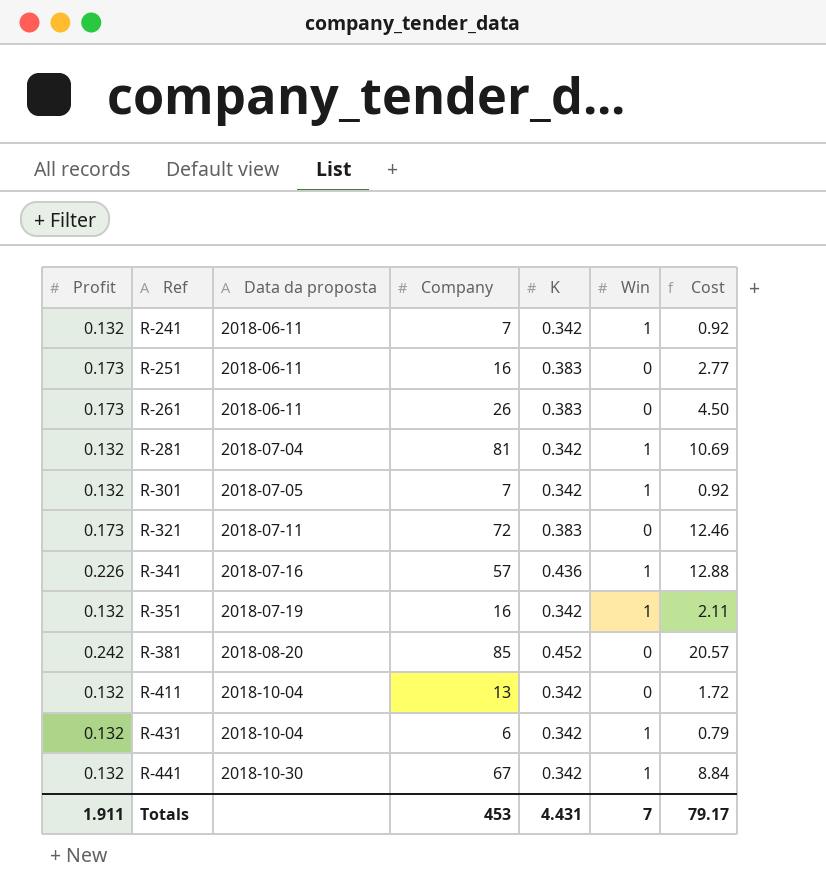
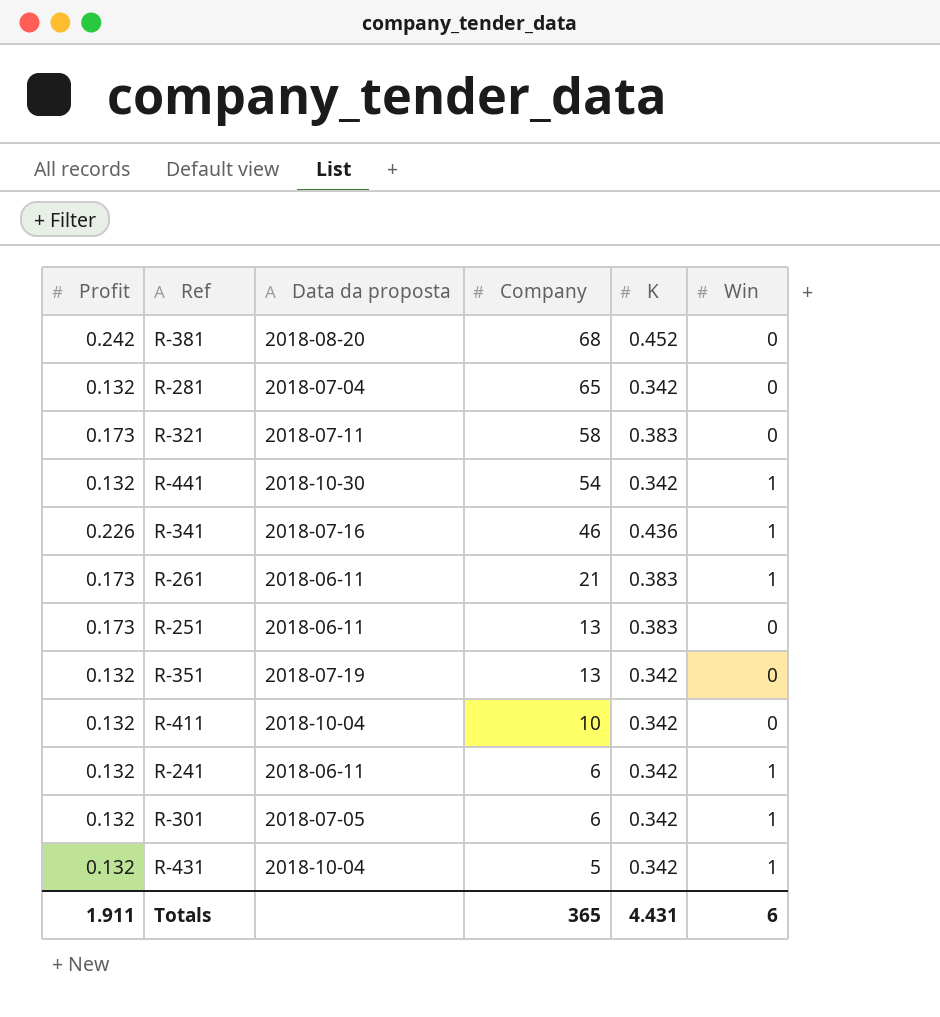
row order: Ref ascending -> Company descending
column Cost | formula: [Profit] * [Company] -> none
R-381 | Company: 85 -> 68
R-281 | Company: 81 -> 65
R-281 | Win: 1 -> 0
R-321 | Company: 72 -> 58
R-441 | Company: 67 -> 54
R-341 | Company: 57 -> 46
R-261 | Company: 26 -> 21
R-261 | Win: 0 -> 1
R-251 | Company: 16 -> 13
R-351 | Company: 16 -> 13
R-351 | Win: 1 -> 0
R-411 | Company: 13 -> 10
R-241 | Company: 7 -> 6
R-301 | Company: 7 -> 6
R-431 | Company: 6 -> 5
Totals | Company: 453 -> 365
Totals | Win: 7 -> 6

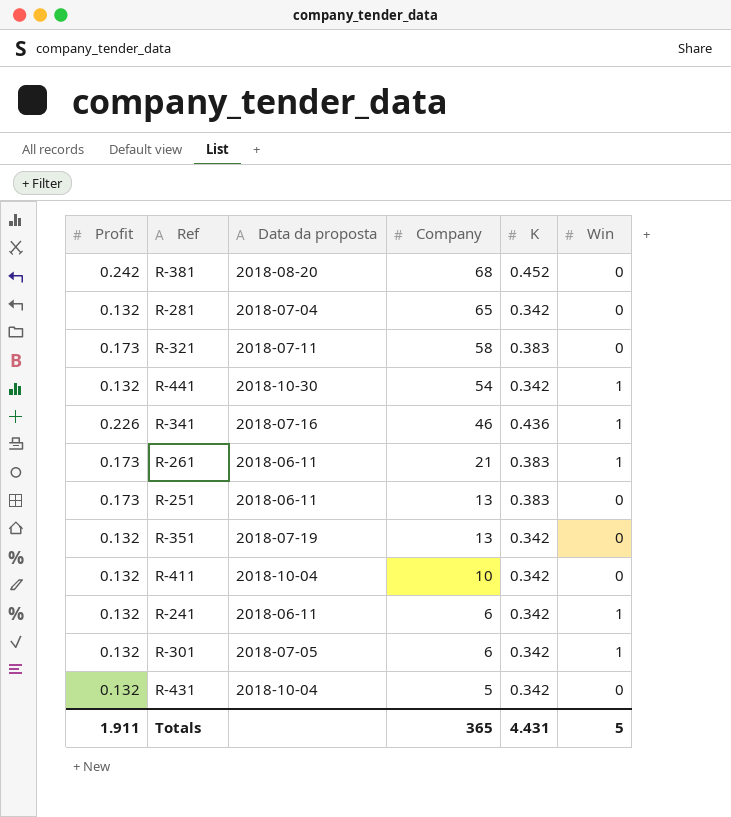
R-431 | Win: 1 -> 0
Totals | Win: 6 -> 5

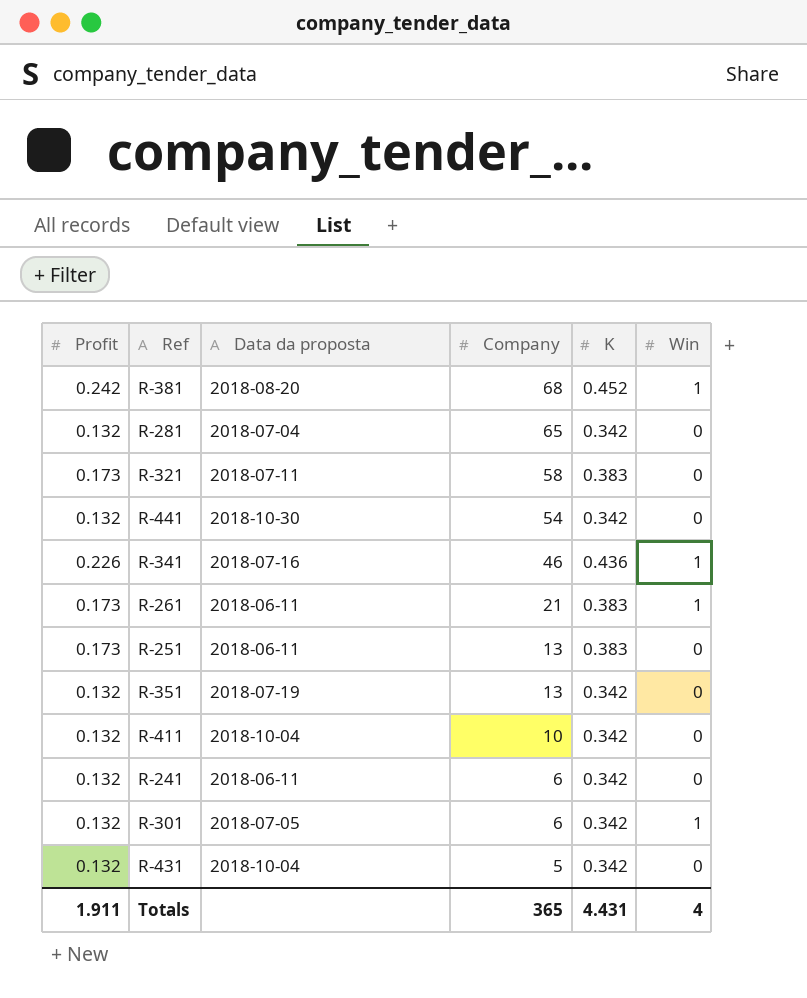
R-381 | Win: 0 -> 1
R-441 | Win: 1 -> 0
R-241 | Win: 1 -> 0
Totals | Win: 5 -> 4

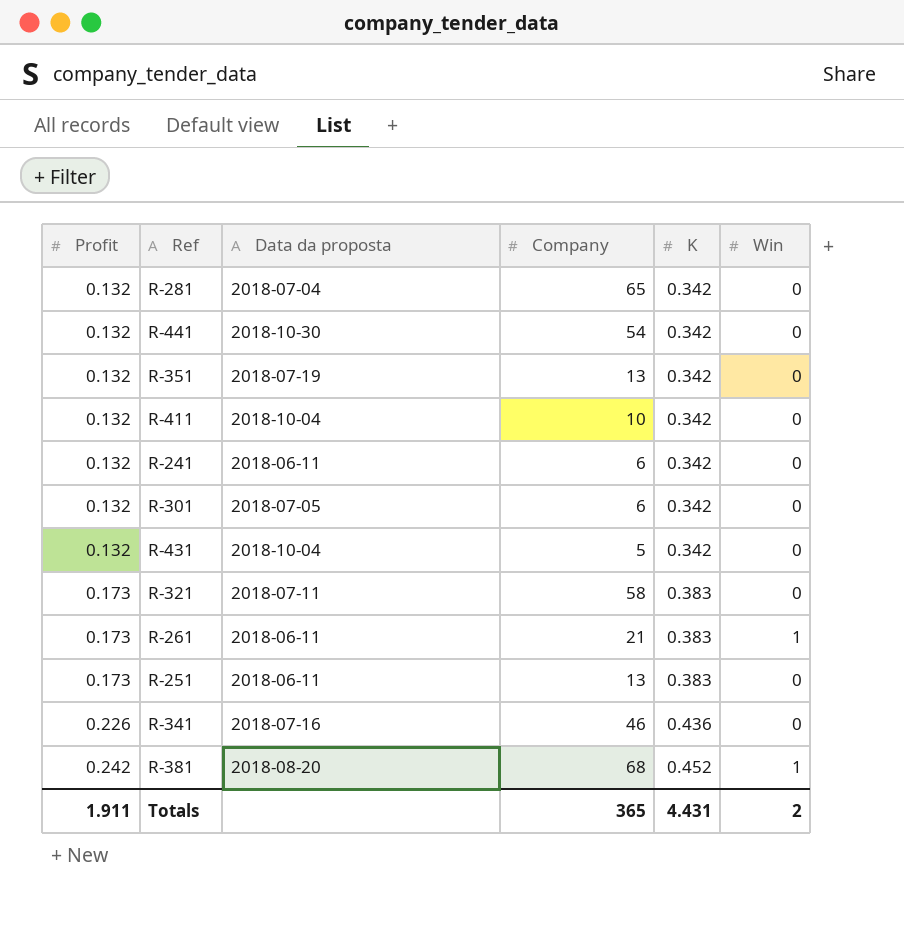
row order: Company descending -> Profit ascending
R-301 | Win: 1 -> 0
R-341 | Win: 1 -> 0
Totals | Win: 4 -> 2

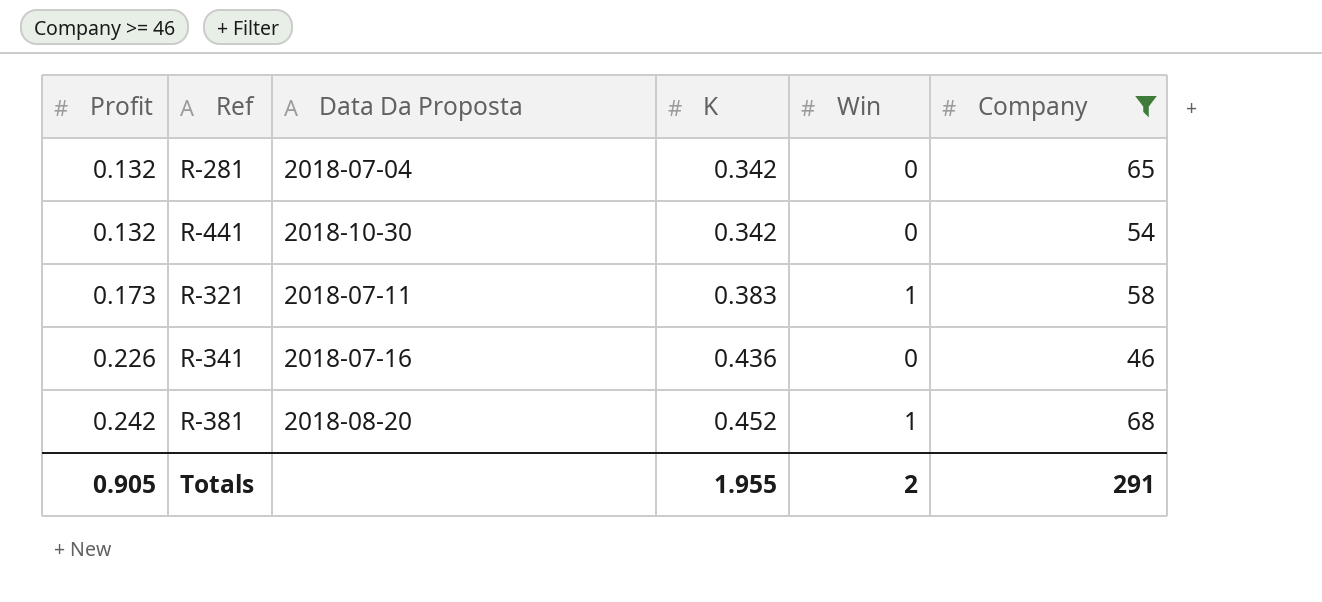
filter: none -> Company >= 46
column name: Data da proposta -> Data Da Proposta
column Company | position: 4 -> 6
R-321 | Win: 0 -> 1
Totals | Profit: 1.911 -> 0.905
Totals | K: 4.431 -> 1.955
Totals | Company: 365 -> 291

